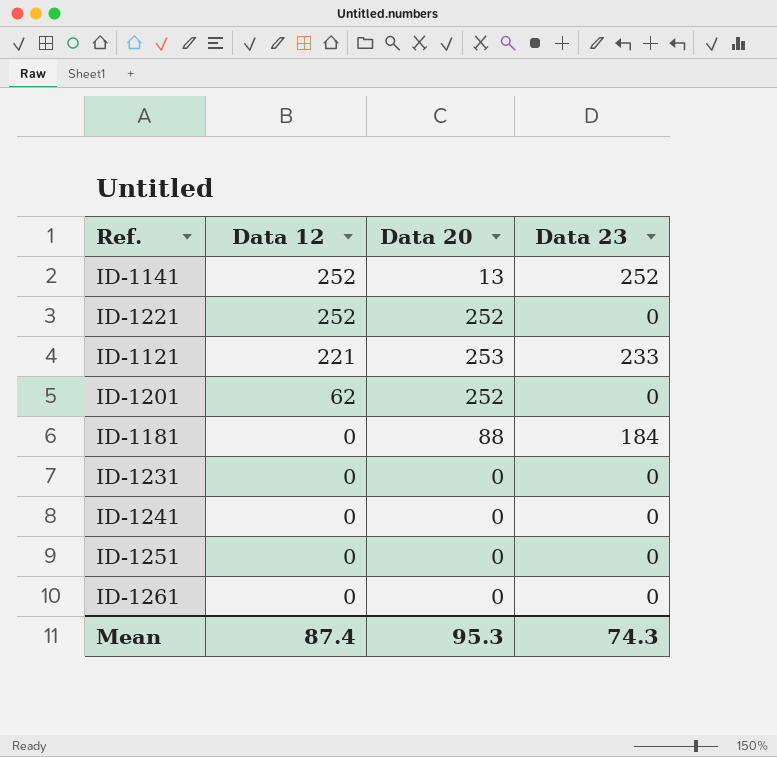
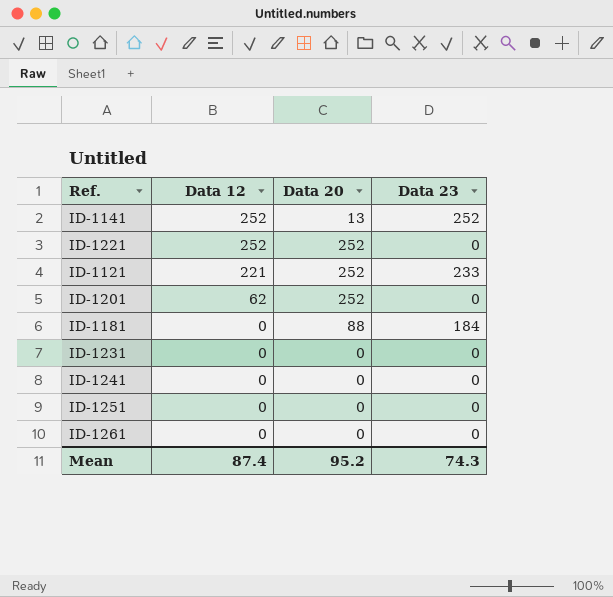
ID-1121 | Data 20: 253 -> 252
Mean | Data 20: 95.3 -> 95.2

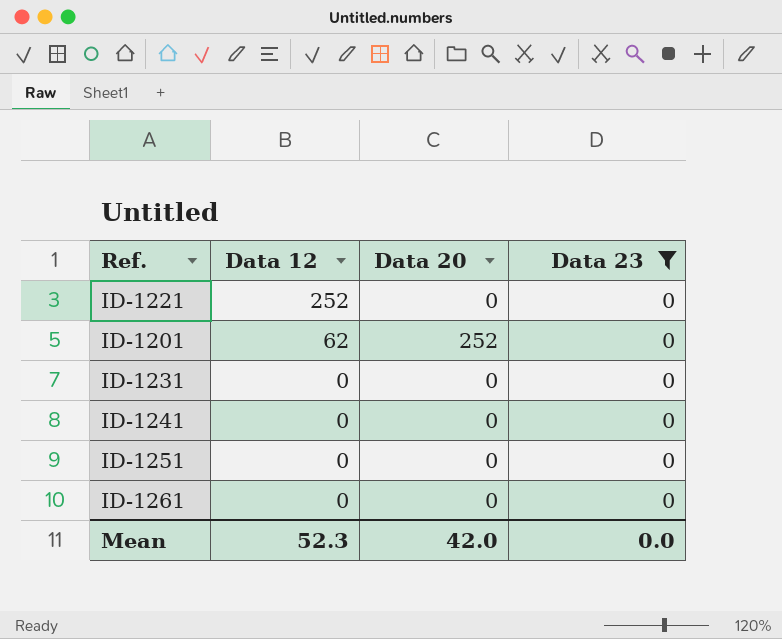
filter: none -> Data 23 = 0
ID-1221 | Data 20: 252 -> 0
Mean | Data 12: 87.4 -> 52.3
Mean | Data 20: 95.2 -> 42.0
Mean | Data 23: 74.3 -> 0.0

